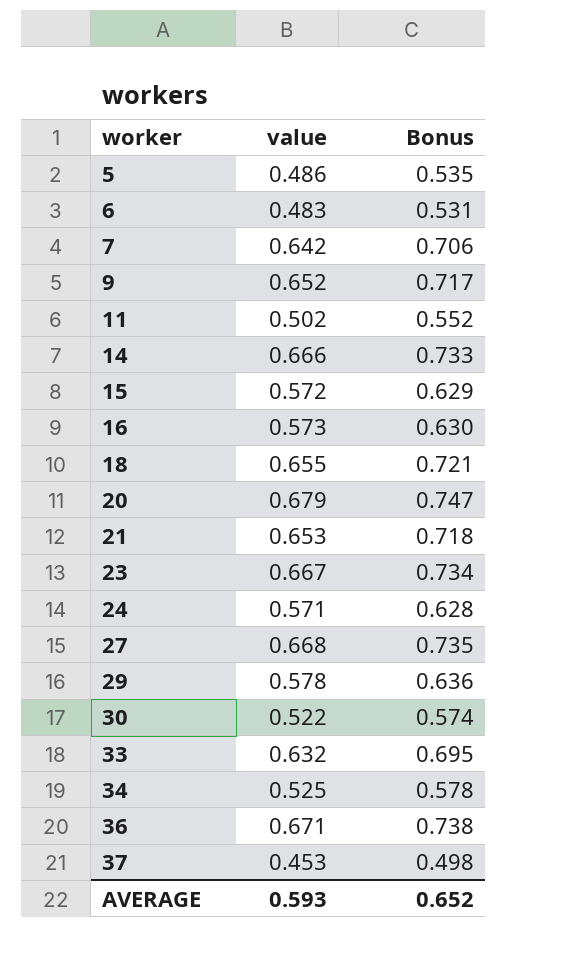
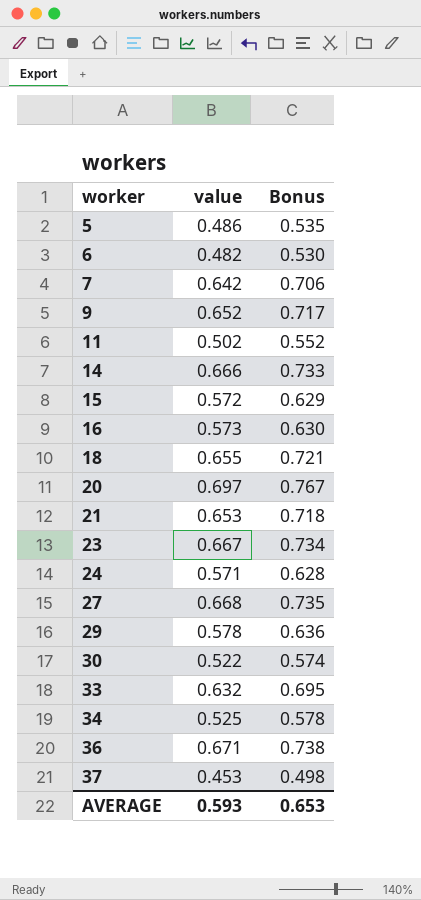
6 | value: 0.483 -> 0.482
6 | Bonus: 0.531 -> 0.530
20 | value: 0.679 -> 0.697
20 | Bonus: 0.747 -> 0.767
AVERAGE | Bonus: 0.652 -> 0.653

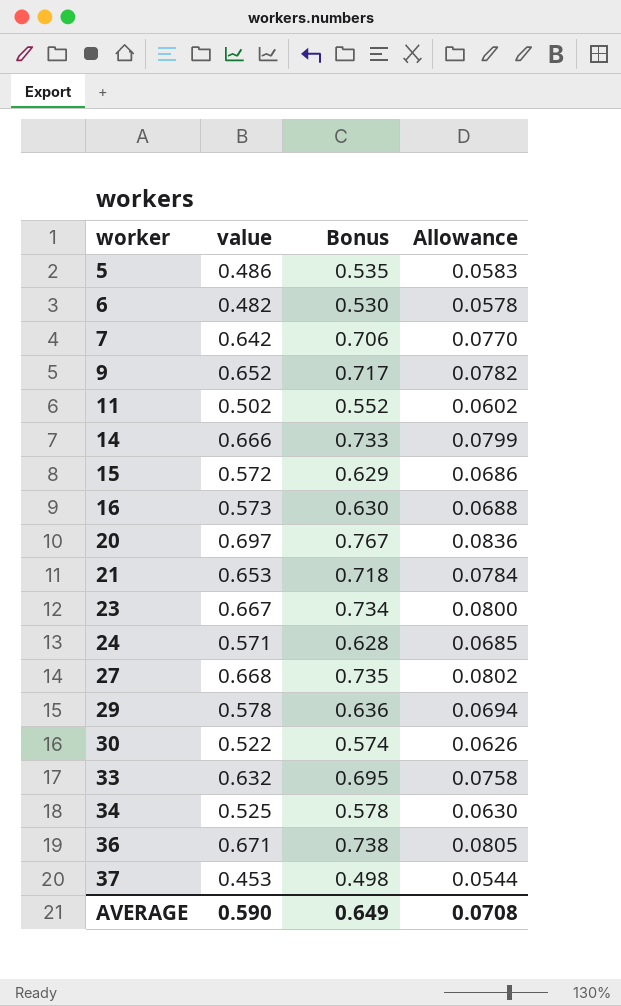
column Allowance | formula: none -> [value] * 0.12
row 18: 0.655 | 0.721 -> none
AVERAGE | value: 0.593 -> 0.590
AVERAGE | Bonus: 0.653 -> 0.649

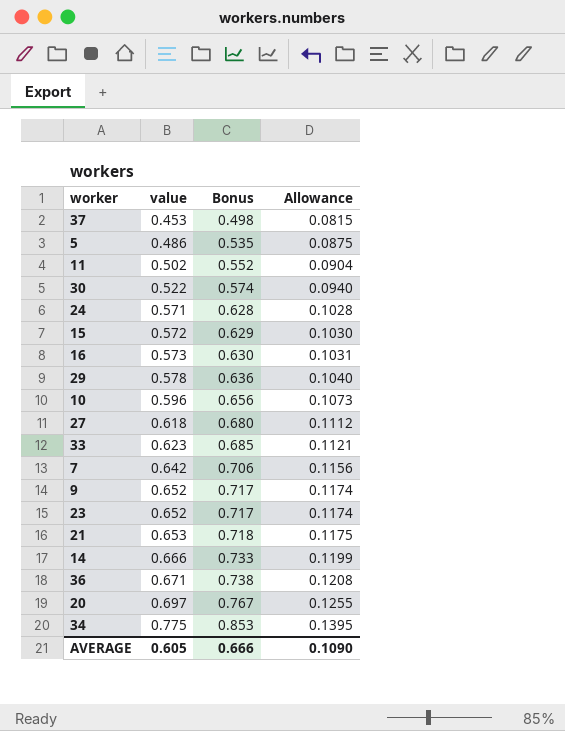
row order: worker ascending -> value ascending
column Allowance | formula: [value] * 0.12 -> [value] * 0.18
row 6: 0.482 | 0.530 | 0.0578 -> none
row 10: none -> 0.596 | 0.656 | 0.1073
27 | value: 0.668 -> 0.618
27 | Bonus: 0.735 -> 0.680
33 | value: 0.632 -> 0.623
33 | Bonus: 0.695 -> 0.685
23 | value: 0.667 -> 0.652
23 | Bonus: 0.734 -> 0.717
34 | value: 0.525 -> 0.775
34 | Bonus: 0.578 -> 0.853
AVERAGE | value: 0.590 -> 0.605
AVERAGE | Bonus: 0.649 -> 0.666
AVERAGE | Allowance: 0.0708 -> 0.1090

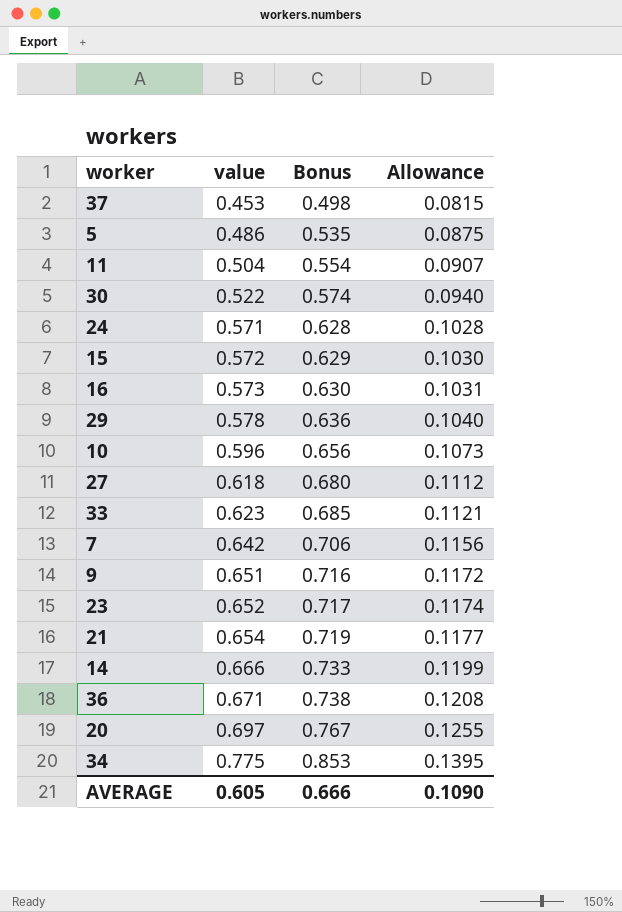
11 | value: 0.502 -> 0.504
11 | Bonus: 0.552 -> 0.554
11 | Allowance: 0.0904 -> 0.0907
9 | value: 0.652 -> 0.651
9 | Bonus: 0.717 -> 0.716
9 | Allowance: 0.1174 -> 0.1172
21 | value: 0.653 -> 0.654
21 | Bonus: 0.718 -> 0.719
21 | Allowance: 0.1175 -> 0.1177

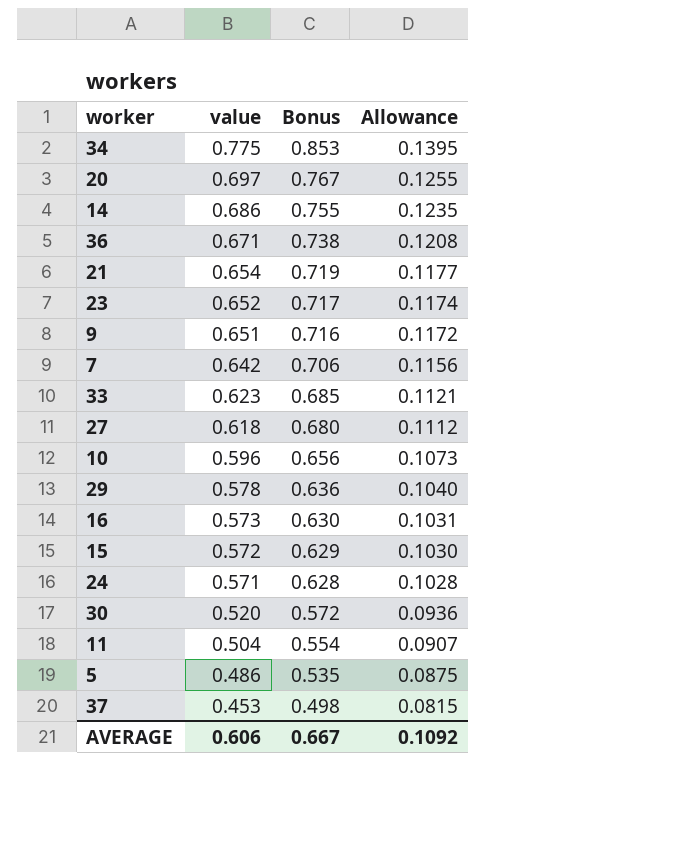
row order: value ascending -> value descending
14 | value: 0.666 -> 0.686
14 | Bonus: 0.733 -> 0.755
14 | Allowance: 0.1199 -> 0.1235
30 | value: 0.522 -> 0.520
30 | Bonus: 0.574 -> 0.572
30 | Allowance: 0.0940 -> 0.0936
AVERAGE | value: 0.605 -> 0.606
AVERAGE | Bonus: 0.666 -> 0.667
AVERAGE | Allowance: 0.1090 -> 0.1092

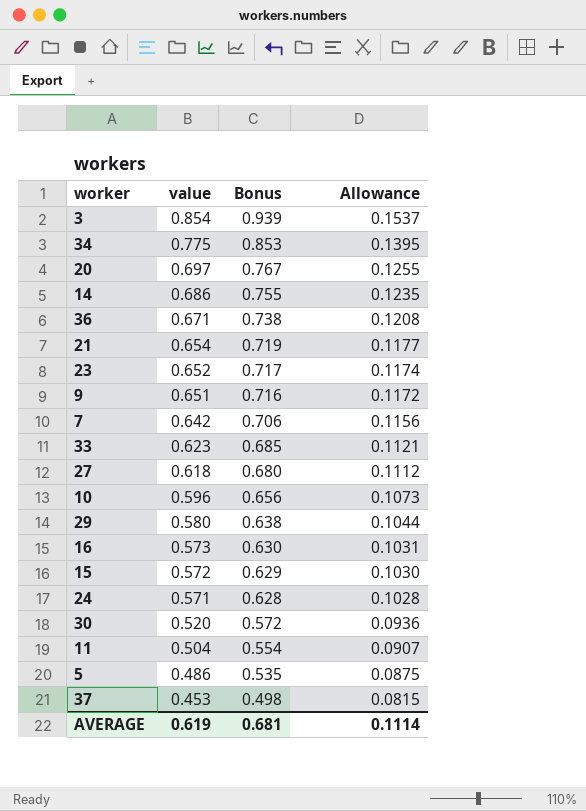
row 3: none -> 0.854 | 0.939 | 0.1537
29 | value: 0.578 -> 0.580
29 | Bonus: 0.636 -> 0.638
29 | Allowance: 0.1040 -> 0.1044
AVERAGE | value: 0.606 -> 0.619
AVERAGE | Bonus: 0.667 -> 0.681
AVERAGE | Allowance: 0.1092 -> 0.1114

